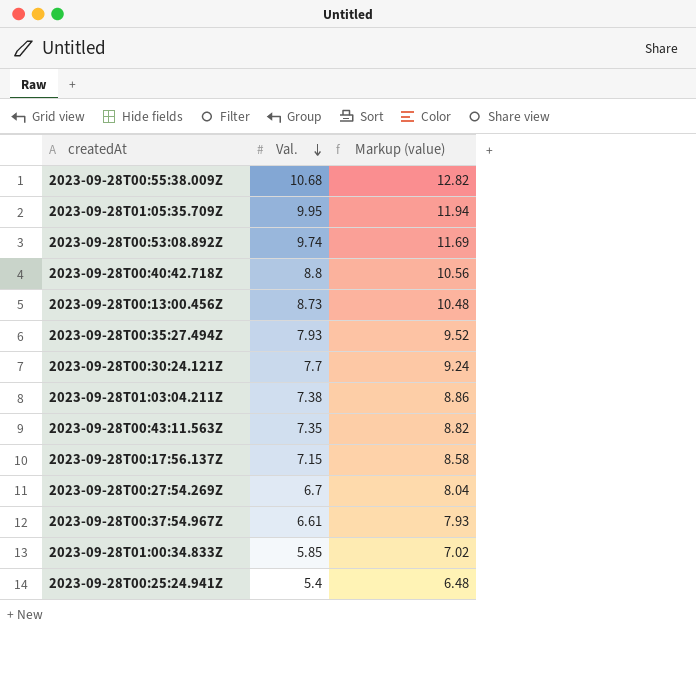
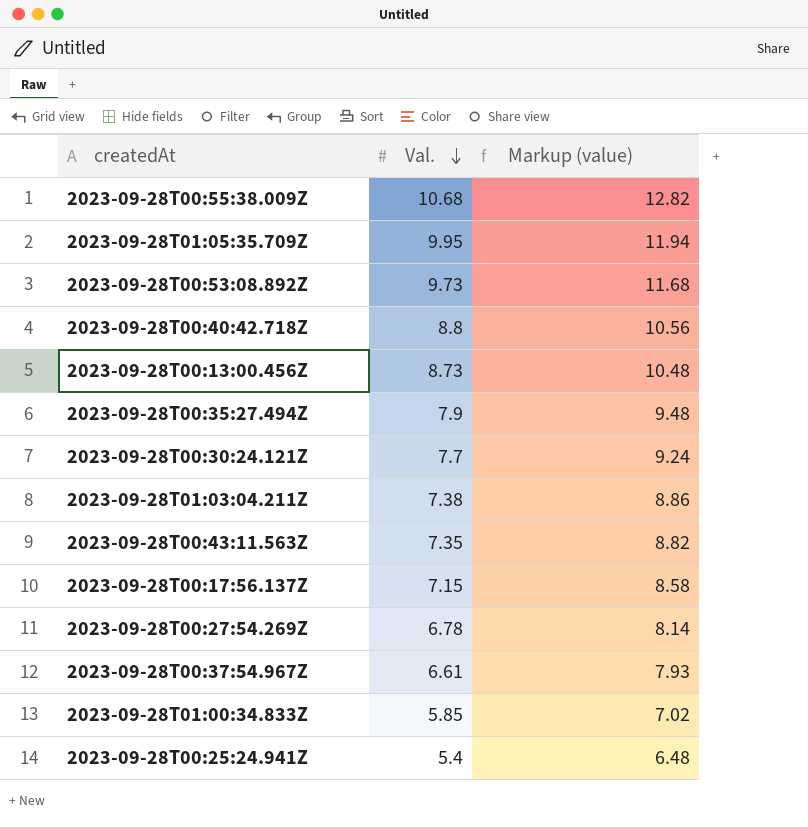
2023-09-28T00:53:08.892Z | Val.: 9.74 -> 9.73
2023-09-28T00:53:08.892Z | Markup (value): 11.69 -> 11.68
2023-09-28T00:35:27.494Z | Val.: 7.93 -> 7.9
2023-09-28T00:35:27.494Z | Markup (value): 9.52 -> 9.48
2023-09-28T00:27:54.269Z | Val.: 6.7 -> 6.78
2023-09-28T00:27:54.269Z | Markup (value): 8.04 -> 8.14

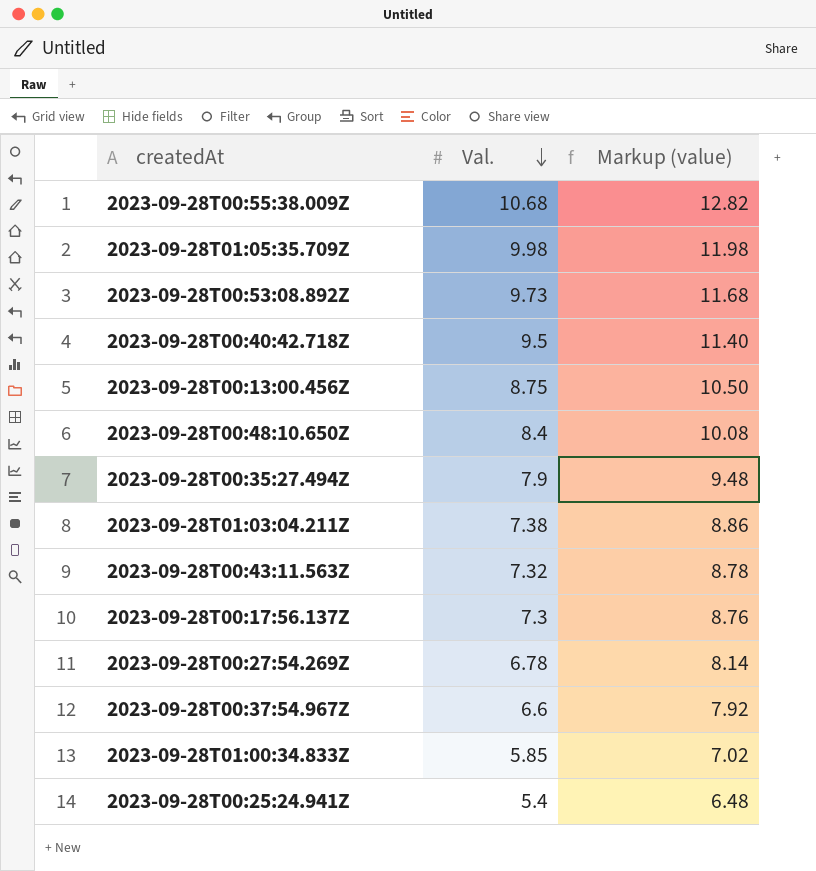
row 2023-09-28T00:30:24.121Z: 7.7 | 9.24 -> none
2023-09-28T01:05:35.709Z | Val.: 9.95 -> 9.98
2023-09-28T01:05:35.709Z | Markup (value): 11.94 -> 11.98
2023-09-28T00:40:42.718Z | Val.: 8.8 -> 9.5
2023-09-28T00:40:42.718Z | Markup (value): 10.56 -> 11.40
2023-09-28T00:13:00.456Z | Val.: 8.73 -> 8.75
2023-09-28T00:13:00.456Z | Markup (value): 10.48 -> 10.50
row 2023-09-28T00:48:10.650Z: none -> 8.4 | 10.08
2023-09-28T00:43:11.563Z | Val.: 7.35 -> 7.32
2023-09-28T00:43:11.563Z | Markup (value): 8.82 -> 8.78
2023-09-28T00:17:56.137Z | Val.: 7.15 -> 7.3
2023-09-28T00:17:56.137Z | Markup (value): 8.58 -> 8.76
2023-09-28T00:37:54.967Z | Val.: 6.61 -> 6.6
2023-09-28T00:37:54.967Z | Markup (value): 7.93 -> 7.92

